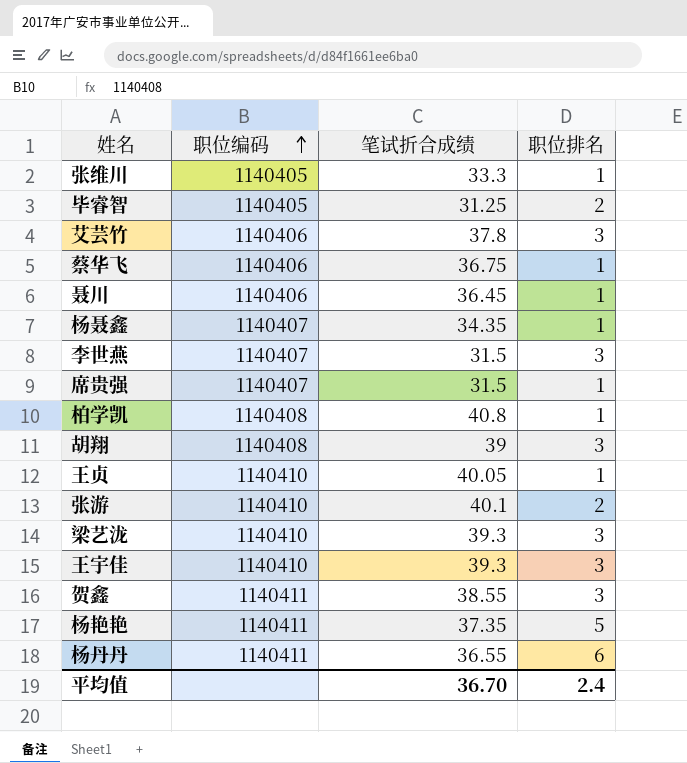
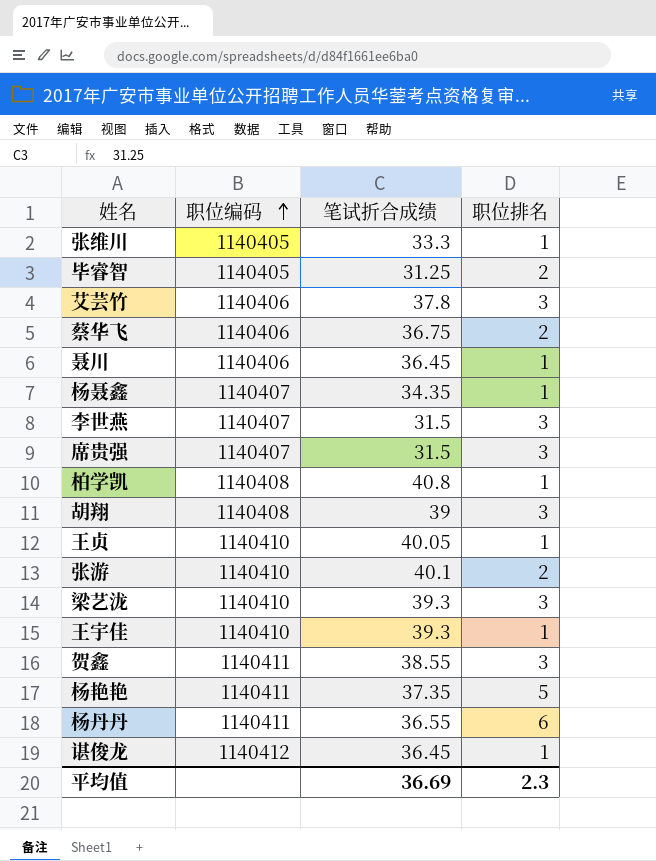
蔡华飞 | 职位排名: 1 -> 2
席贵强 | 职位排名: 1 -> 3
王宇佳 | 职位排名: 3 -> 1
row 谌俊龙: none -> 1140412 | 36.45 | 1
平均值 | 笔试折合成绩: 36.70 -> 36.69
平均值 | 职位排名: 2.4 -> 2.3

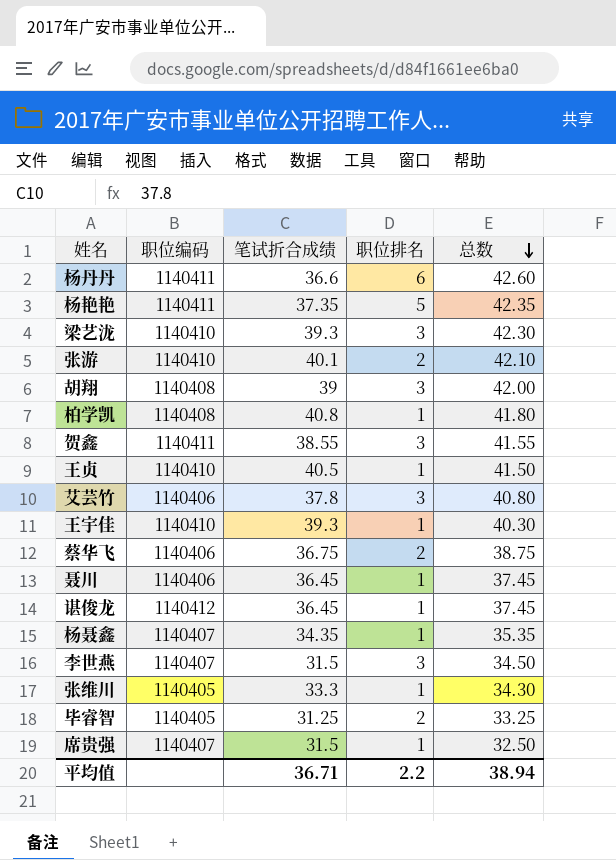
row order: 职位编码 ascending -> 总数 descending
column 总数 | formula: none -> [笔试折合成绩] + [职位排名]
杨丹丹 | 笔试折合成绩: 36.55 -> 36.6
王贞 | 笔试折合成绩: 40.05 -> 40.5
席贵强 | 职位排名: 3 -> 1
平均值 | 笔试折合成绩: 36.69 -> 36.71
平均值 | 职位排名: 2.3 -> 2.2

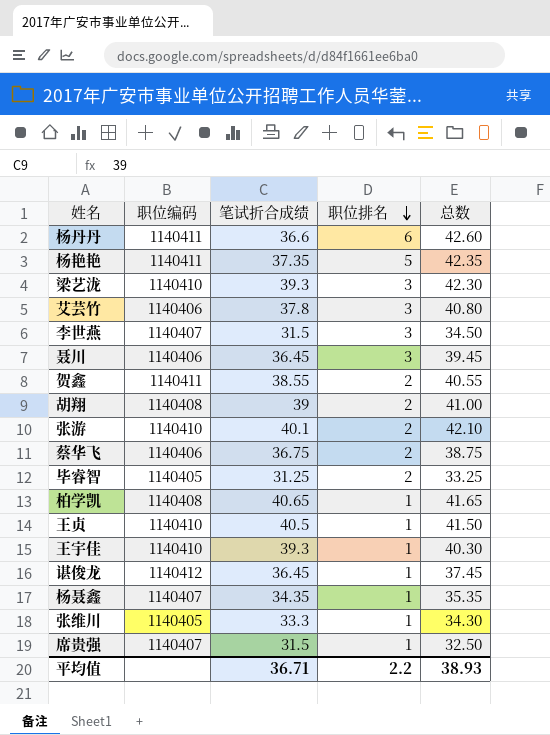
row order: 总数 descending -> 职位排名 descending
聂川 | 职位排名: 1 -> 3
聂川 | 总数: 37.45 -> 39.45
贺鑫 | 职位排名: 3 -> 2
贺鑫 | 总数: 41.55 -> 40.55
胡翔 | 职位排名: 3 -> 2
胡翔 | 总数: 42.00 -> 41.00
柏学凯 | 笔试折合成绩: 40.8 -> 40.65
柏学凯 | 总数: 41.80 -> 41.65
平均值 | 总数: 38.94 -> 38.93

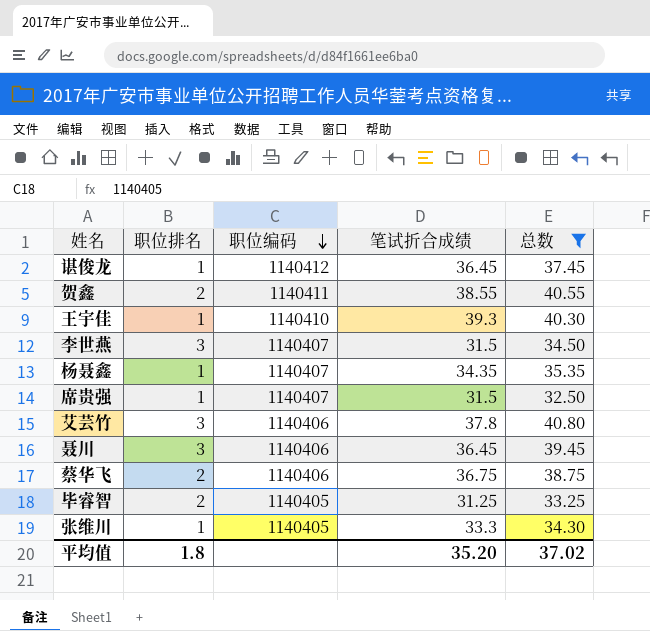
filter: none -> 总数 <= 40.80
row order: 职位排名 descending -> 职位编码 descending
column 职位排名 | position: 4 -> 2
平均值 | 职位排名: 2.2 -> 1.8
平均值 | 笔试折合成绩: 36.71 -> 35.20
平均值 | 总数: 38.93 -> 37.02

